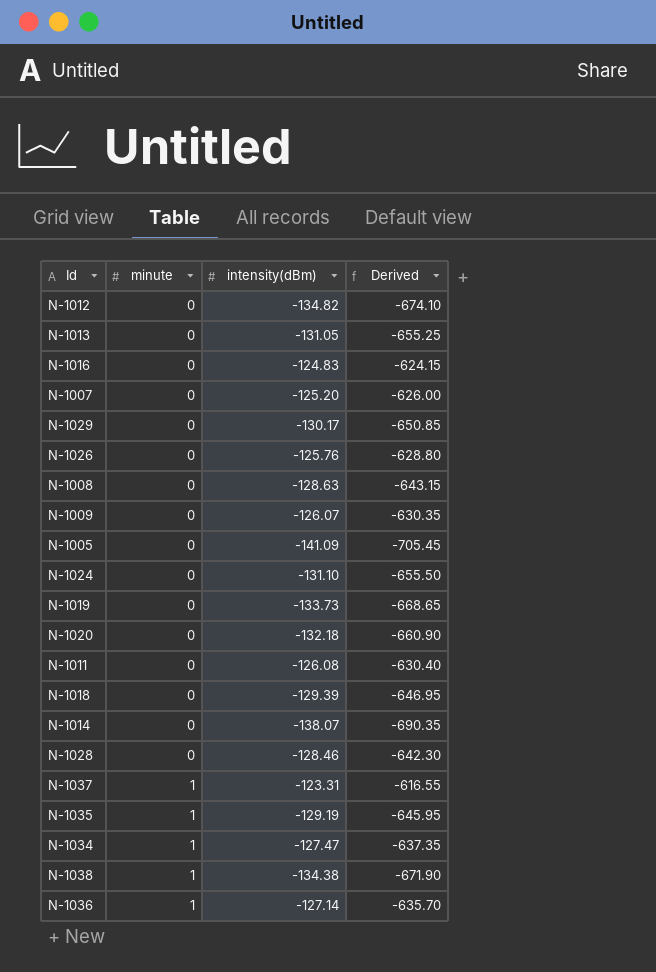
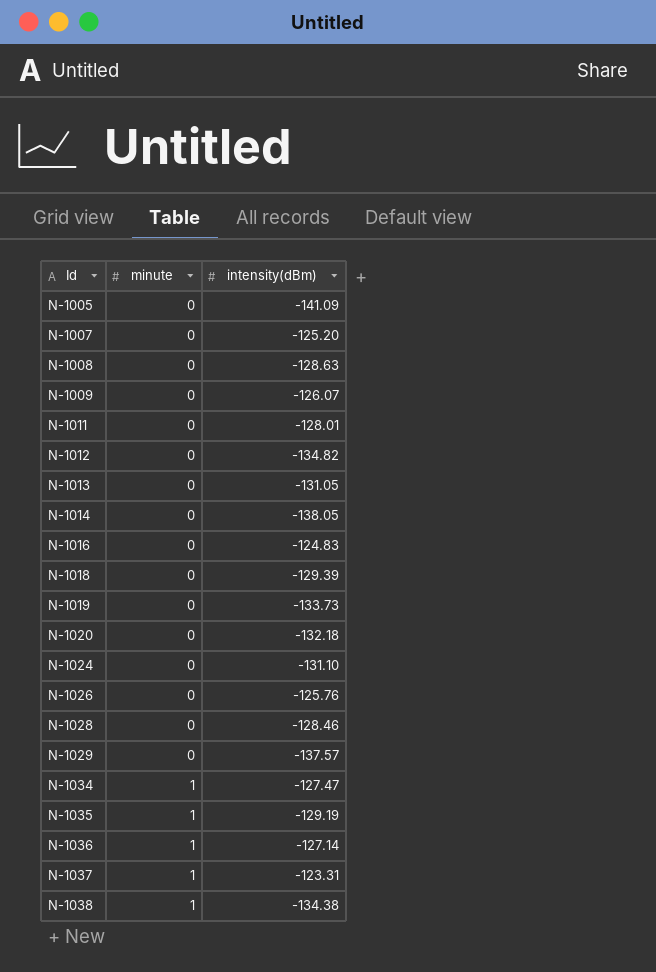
row order: minute ascending -> Id ascending
column Derived | formula: [intensity(dBm)] * 5 -> none
N-1011 | intensity(dBm): -126.08 -> -128.01
N-1014 | intensity(dBm): -138.07 -> -138.05
N-1029 | intensity(dBm): -130.17 -> -137.57

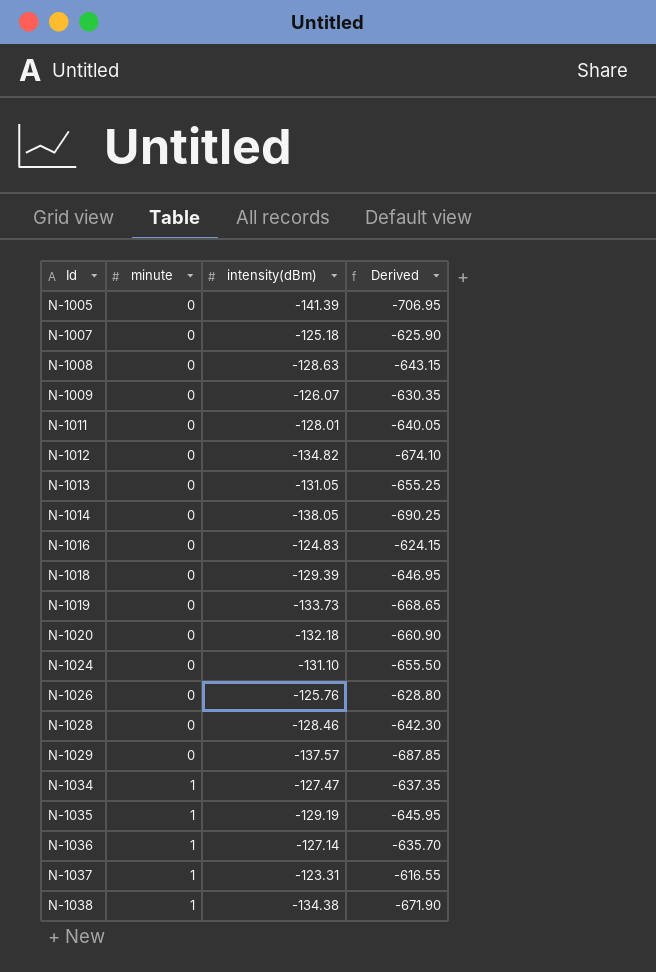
column Derived | formula: none -> [intensity(dBm)] * 5
N-1005 | intensity(dBm): -141.09 -> -141.39
N-1007 | intensity(dBm): -125.20 -> -125.18

